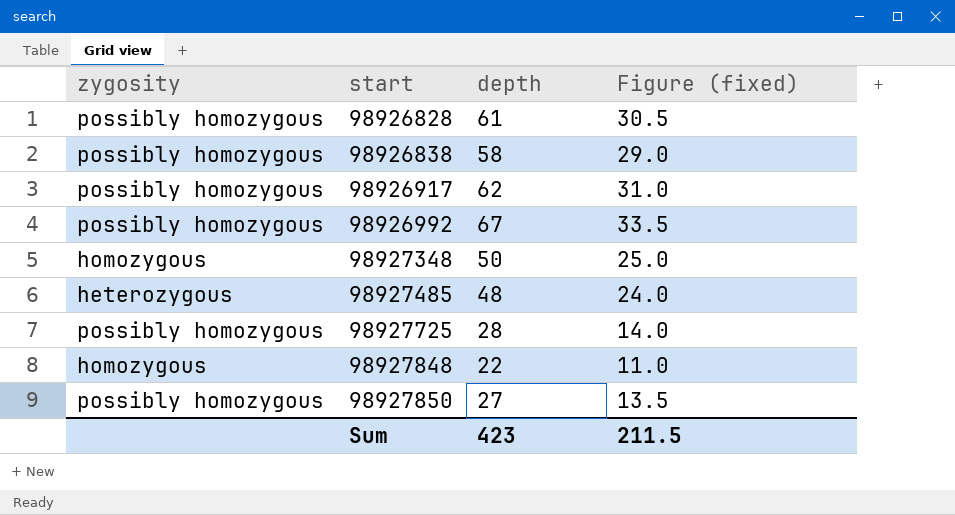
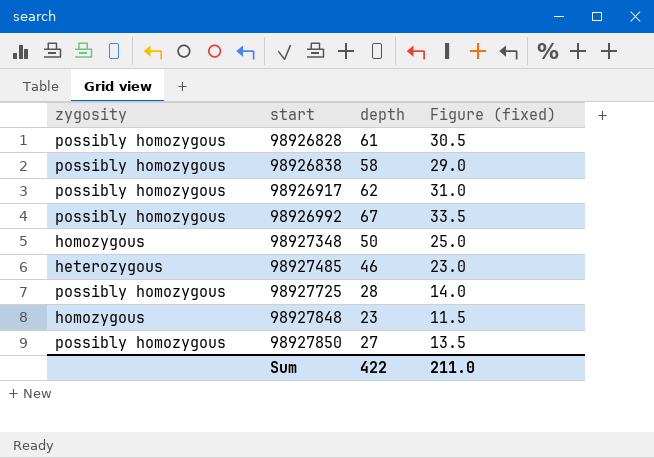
98927485 | depth: 48 -> 46
98927485 | Figure (fixed): 24.0 -> 23.0
98927848 | depth: 22 -> 23
98927848 | Figure (fixed): 11.0 -> 11.5
Sum | depth: 423 -> 422
Sum | Figure (fixed): 211.5 -> 211.0

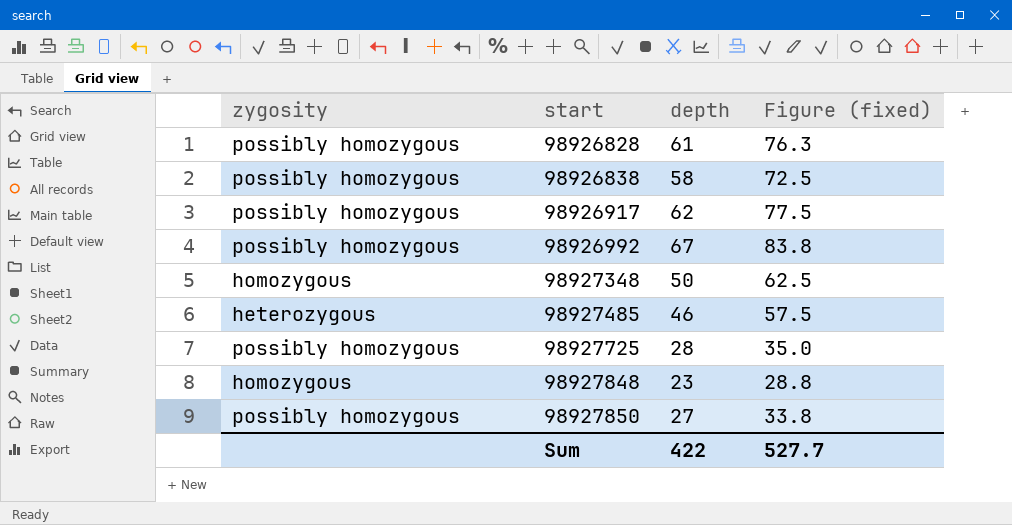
column Figure (fixed) | formula: [depth] * 0.5 -> [depth] * 1.25
Sum | Figure (fixed): 211.0 -> 527.7

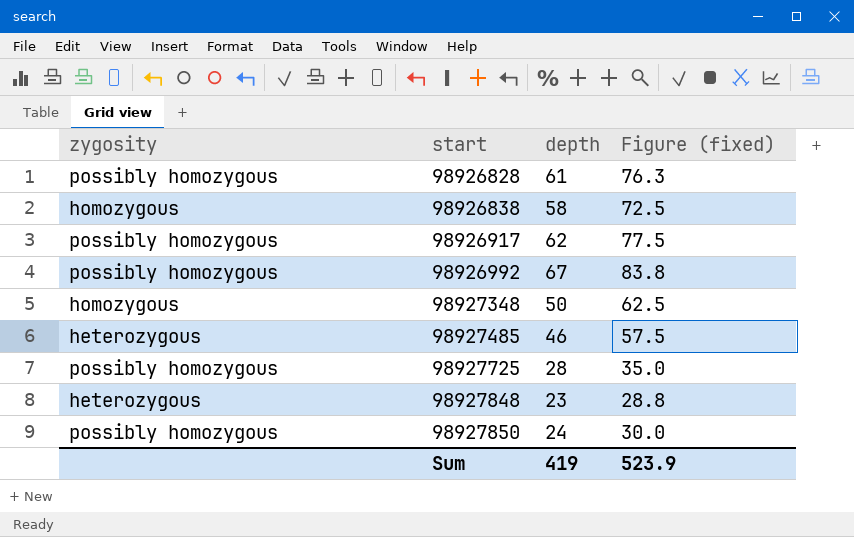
98926838 | zygosity: possibly homozygous -> homozygous
98927848 | zygosity: homozygous -> heterozygous
98927850 | depth: 27 -> 24
98927850 | Figure (fixed): 33.8 -> 30.0
Sum | depth: 422 -> 419
Sum | Figure (fixed): 527.7 -> 523.9

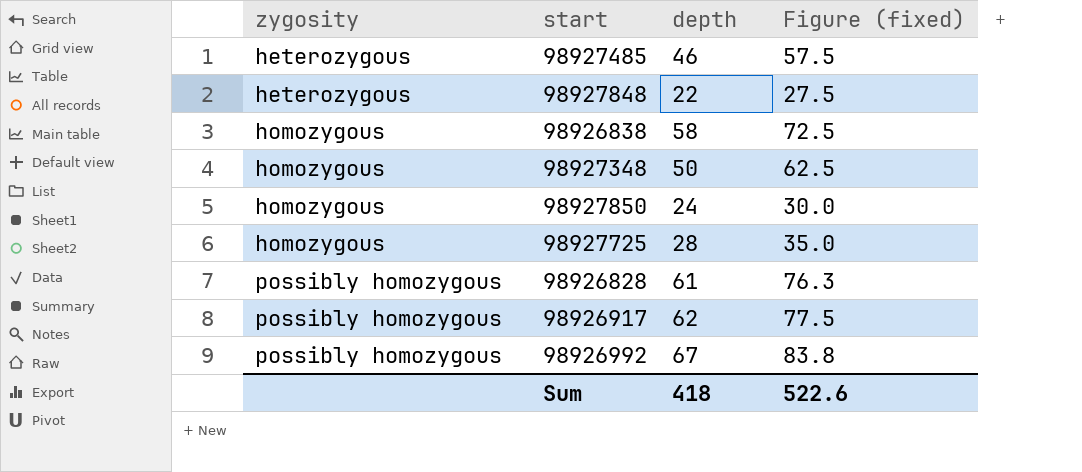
row order: start ascending -> zygosity ascending
98927848 | depth: 23 -> 22
98927848 | Figure (fixed): 28.8 -> 27.5
98927850 | zygosity: possibly homozygous -> homozygous
98927725 | zygosity: possibly homozygous -> homozygous
Sum | depth: 419 -> 418
Sum | Figure (fixed): 523.9 -> 522.6

